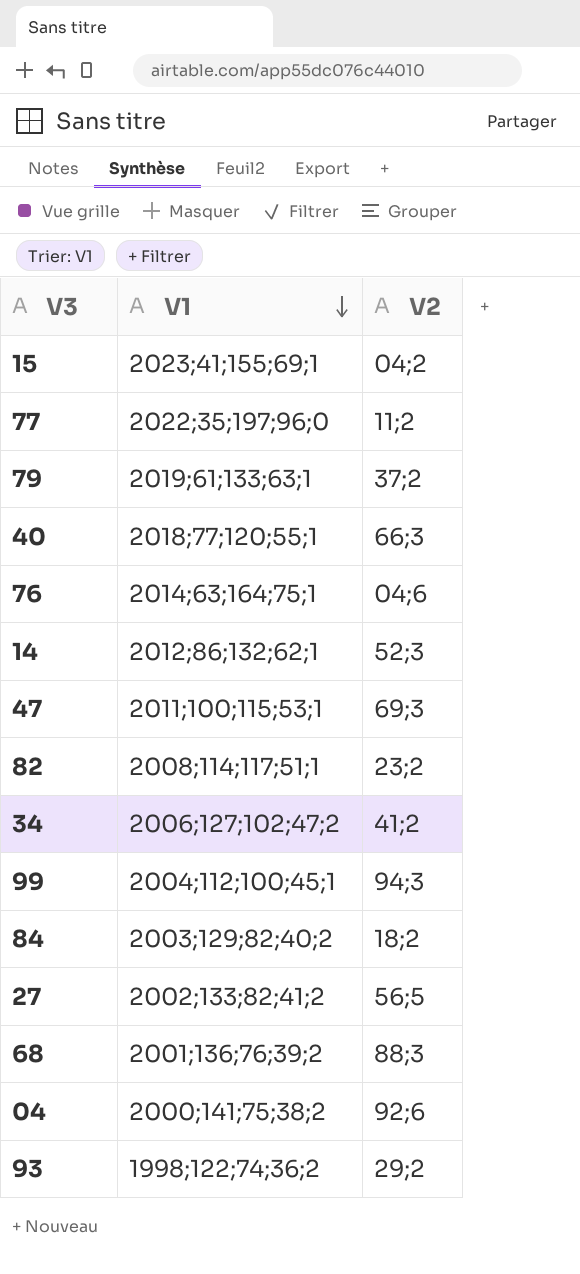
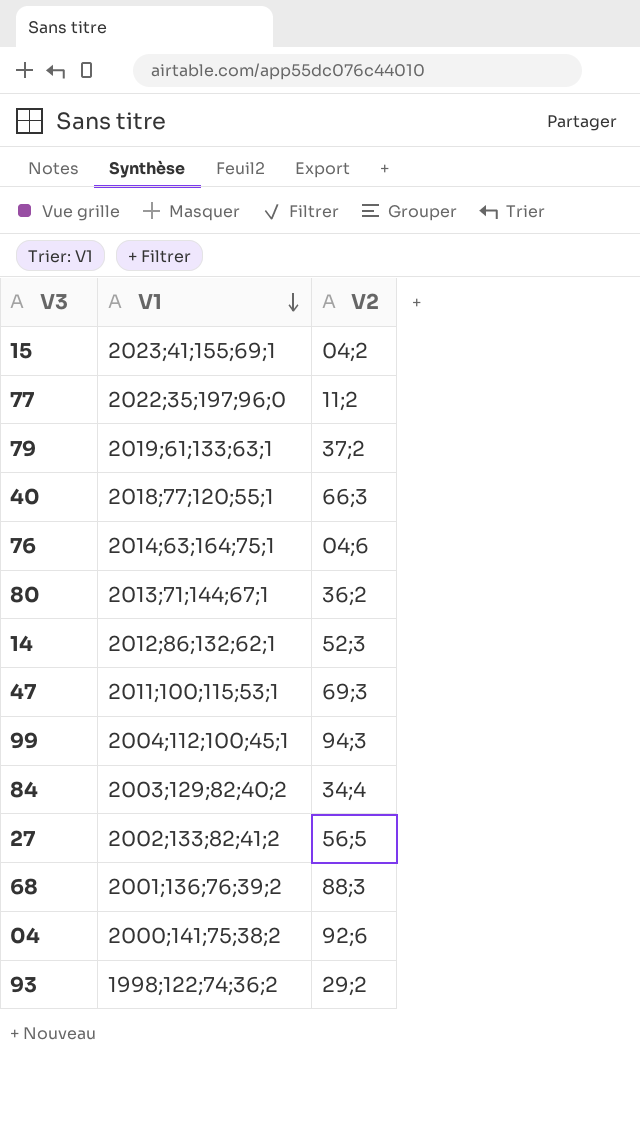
row 82: 2008;114;117;51;1 | 23;2 -> none
row 34: 2006;127;102;47;2 | 41;2 -> none
row 80: none -> 2013;71;144;67;1 | 36;2
84 | V2: 18;2 -> 34;4

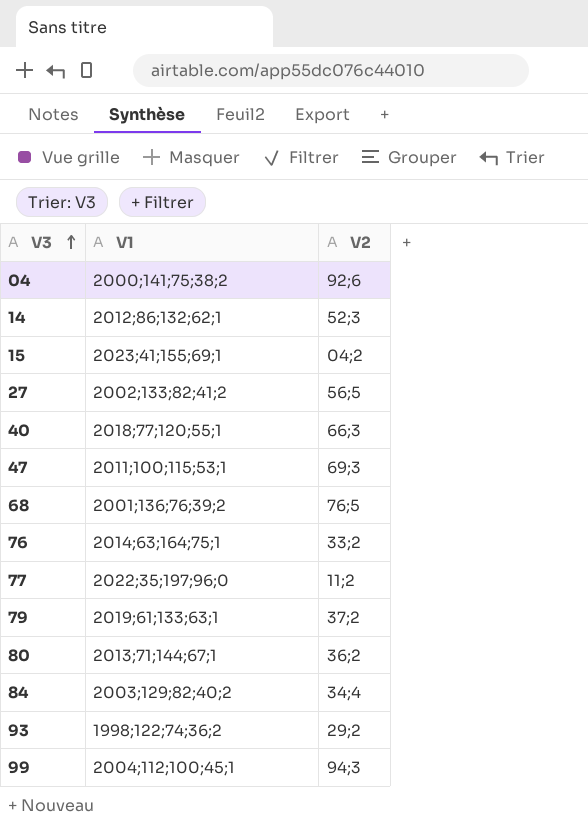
row order: V1 descending -> V3 ascending
68 | V2: 88;3 -> 76;5
76 | V2: 04;6 -> 33;2

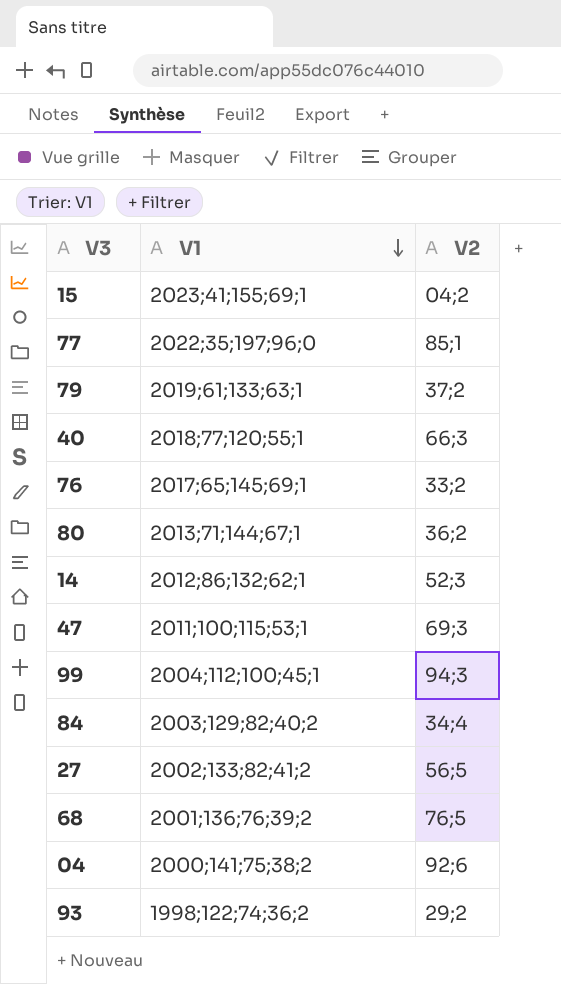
row order: V3 ascending -> V1 descending
77 | V2: 11;2 -> 85;1
76 | V1: 2014;63;164;75;1 -> 2017;65;145;69;1

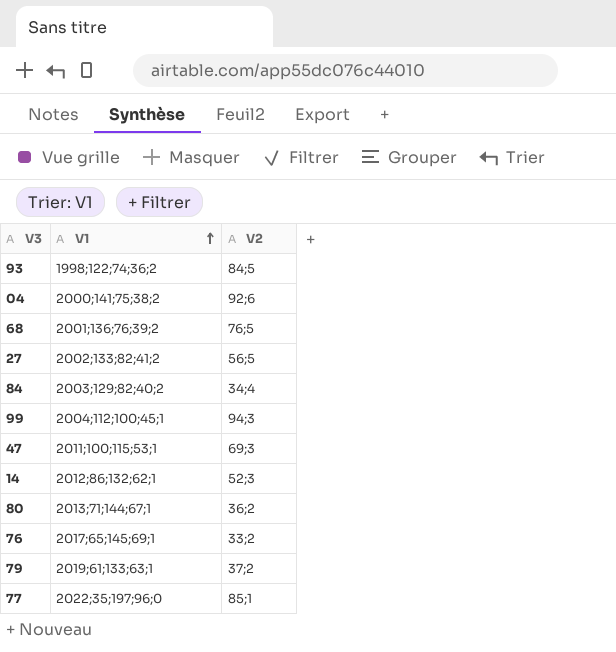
row order: V1 descending -> V1 ascending
row 15: 2023;41;155;69;1 | 04;2 -> none
row 40: 2018;77;120;55;1 | 66;3 -> none
93 | V2: 29;2 -> 84;5

